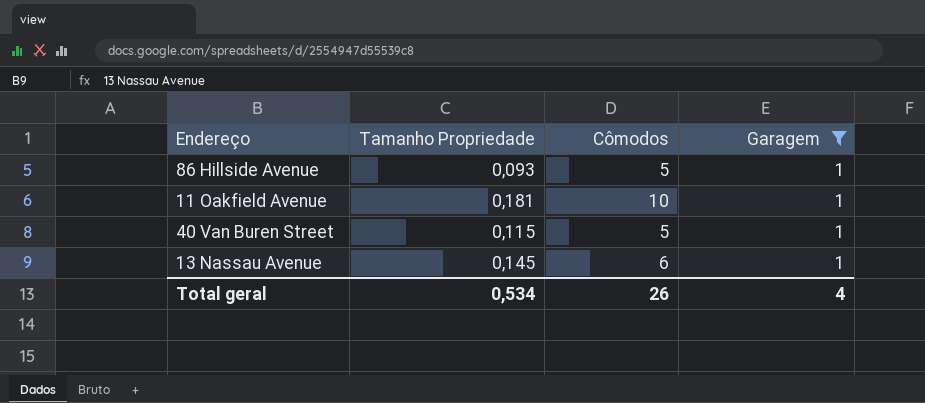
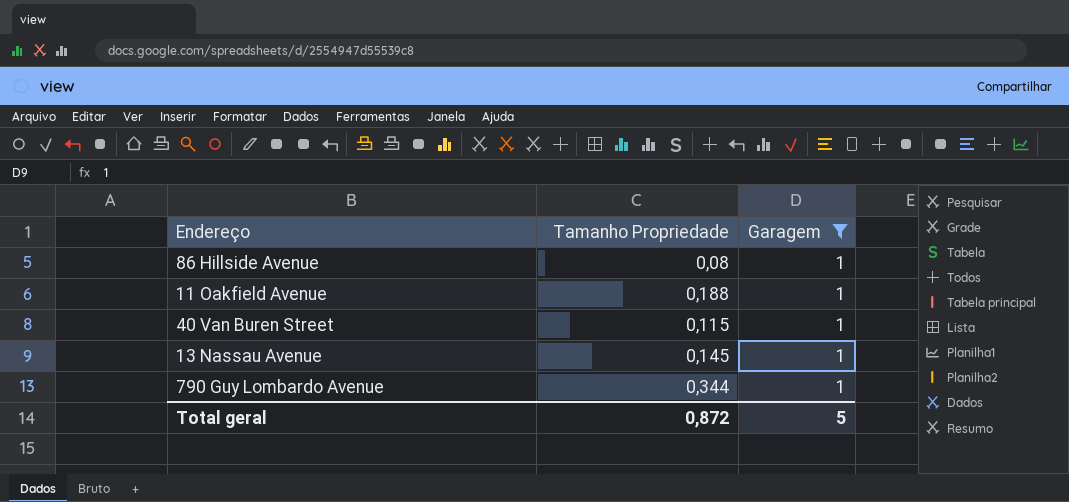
column Cômodos | position: 3 -> none
86 Hillside Avenue | Tamanho Propriedade: 0,093 -> 0,08
11 Oakfield Avenue | Tamanho Propriedade: 0,181 -> 0,188
row 790 Guy Lombardo Avenue: none -> 0,344 | 1
Total geral | Tamanho Propriedade: 0,534 -> 0,872
Total geral | Garagem: 4 -> 5

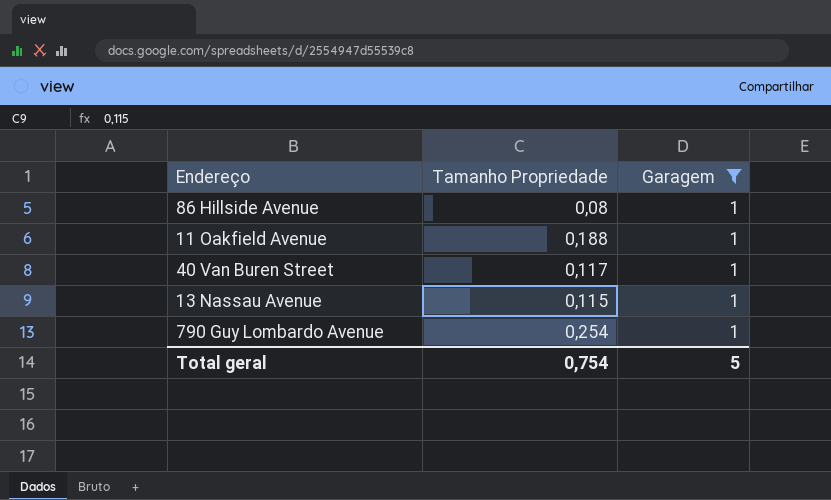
40 Van Buren Street | Tamanho Propriedade: 0,115 -> 0,117
13 Nassau Avenue | Tamanho Propriedade: 0,145 -> 0,115
790 Guy Lombardo Avenue | Tamanho Propriedade: 0,344 -> 0,254
Total geral | Tamanho Propriedade: 0,872 -> 0,754

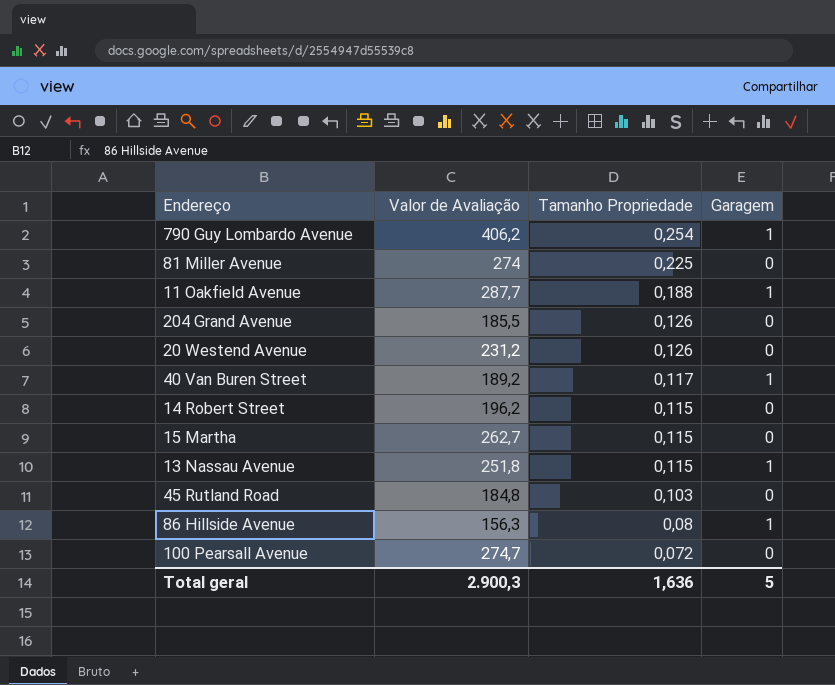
filter: Garagem = 1 -> none
row order: none -> Tamanho Propriedade descending
column Valor de Avaliação | position: none -> 2
Total geral | Tamanho Propriedade: 0,754 -> 1,636

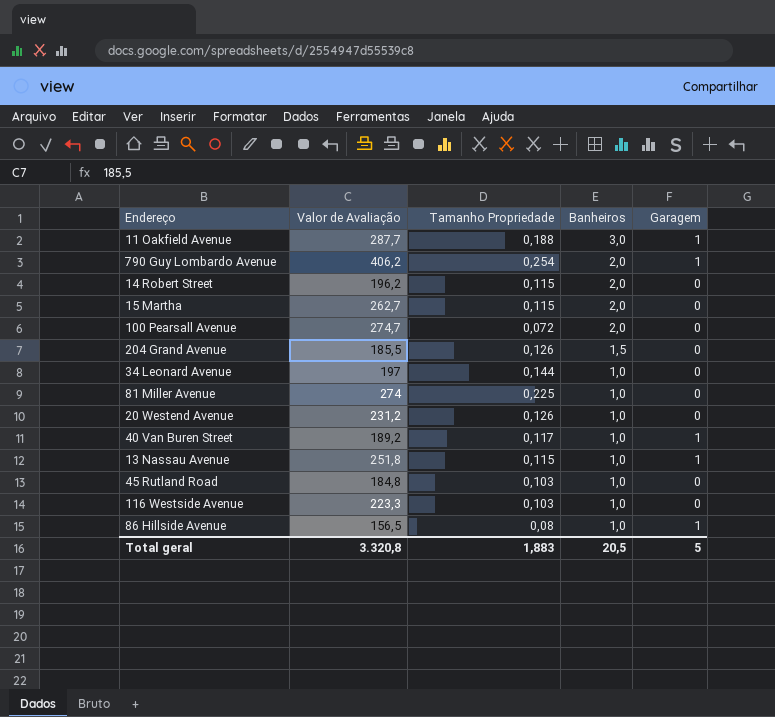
row order: Tamanho Propriedade descending -> Banheiros descending
column Banheiros | position: none -> 4
row 34 Leonard Avenue: none -> 197 | 0,144 | 1,0 | 0
row 116 Westside Avenue: none -> 223,3 | 0,103 | 1,0 | 0
86 Hillside Avenue | Valor de Avaliação: 156,3 -> 156,5
Total geral | Valor de Avaliação: 2.900,3 -> 3.320,8
Total geral | Tamanho Propriedade: 1,636 -> 1,883

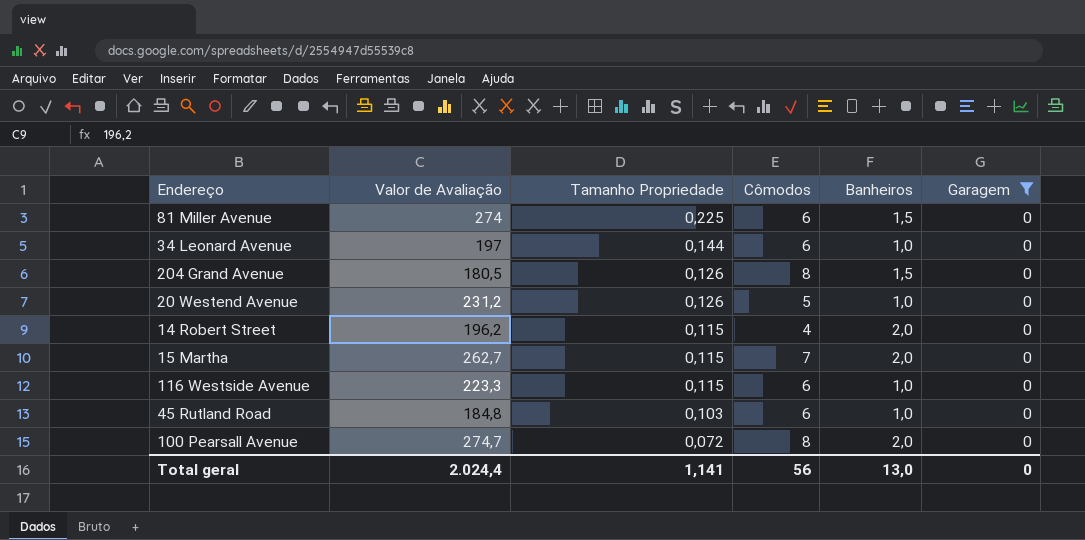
filter: none -> Garagem = 0
row order: Banheiros descending -> Tamanho Propriedade descending
column Cômodos | position: none -> 4
81 Miller Avenue | Banheiros: 1,0 -> 1,5
204 Grand Avenue | Valor de Avaliação: 185,5 -> 180,5
116 Westside Avenue | Tamanho Propriedade: 0,103 -> 0,115
Total geral | Valor de Avaliação: 3.320,8 -> 2.024,4
Total geral | Tamanho Propriedade: 1,883 -> 1,141
Total geral | Banheiros: 20,5 -> 13,0
Total geral | Garagem: 5 -> 0

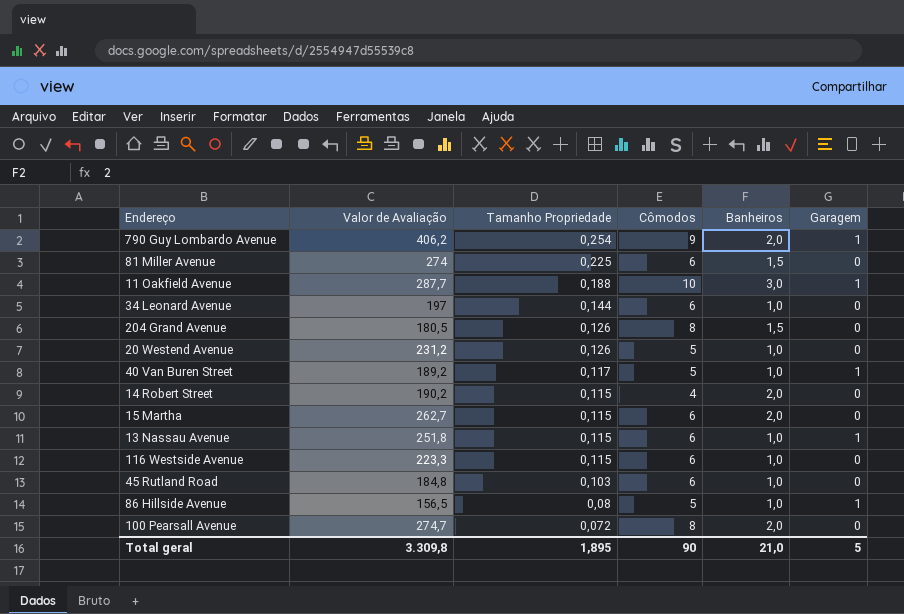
filter: Garagem = 0 -> none
14 Robert Street | Valor de Avaliação: 196,2 -> 190,2
15 Martha | Cômodos: 7 -> 6
Total geral | Valor de Avaliação: 2.024,4 -> 3.309,8
Total geral | Tamanho Propriedade: 1,141 -> 1,895
Total geral | Cômodos: 56 -> 90
Total geral | Banheiros: 13,0 -> 21,0
Total geral | Garagem: 0 -> 5

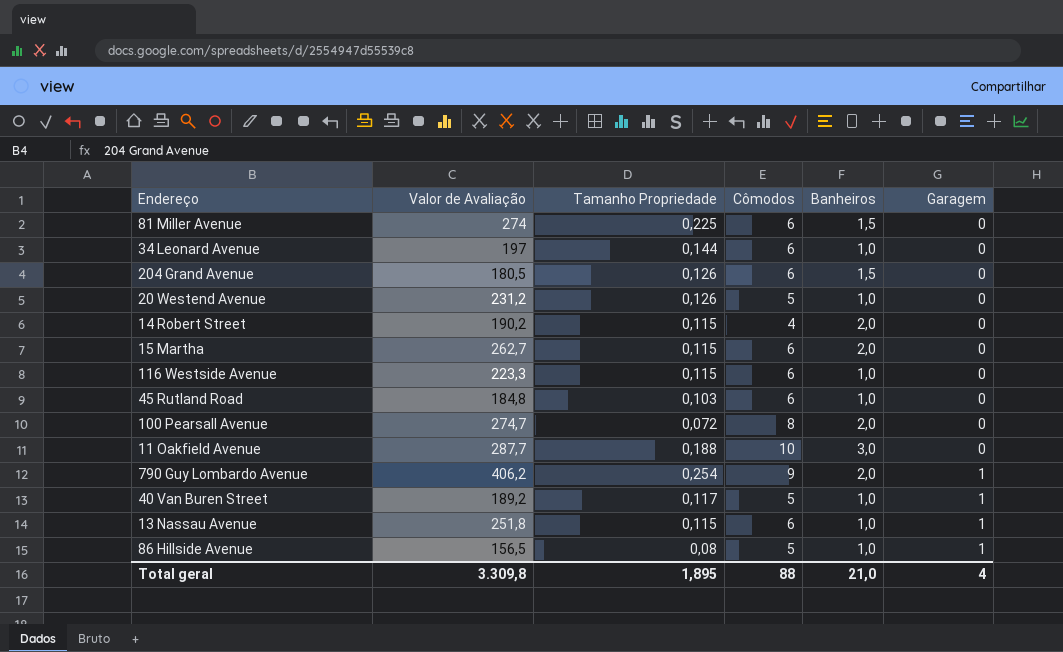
row order: Tamanho Propriedade descending -> Garagem ascending
204 Grand Avenue | Cômodos: 8 -> 6
11 Oakfield Avenue | Garagem: 1 -> 0
Total geral | Cômodos: 90 -> 88
Total geral | Garagem: 5 -> 4

